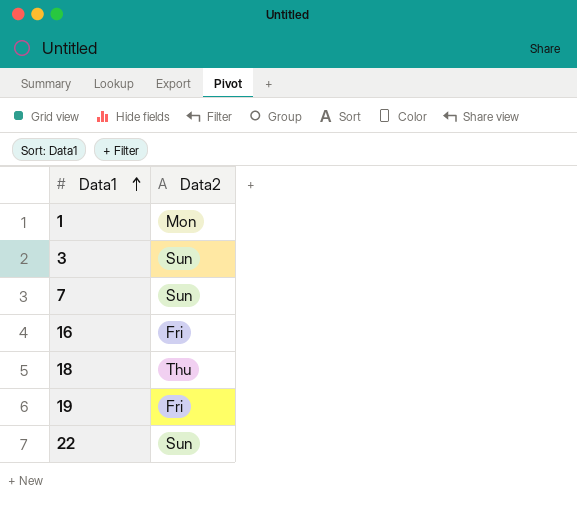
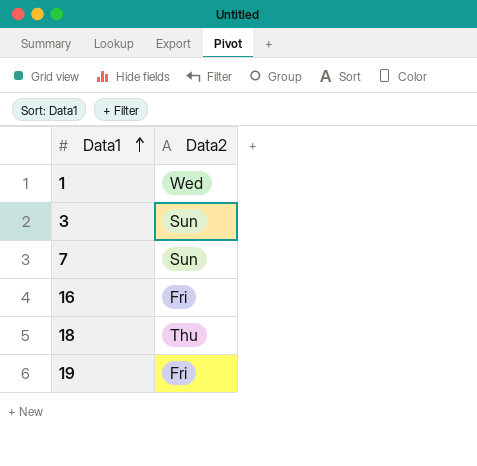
row 22: Sun -> none
1 | Data2: Mon -> Wed

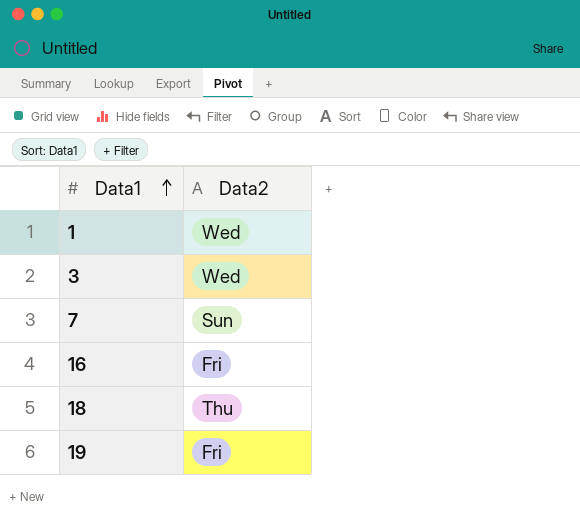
3 | Data2: Sun -> Wed

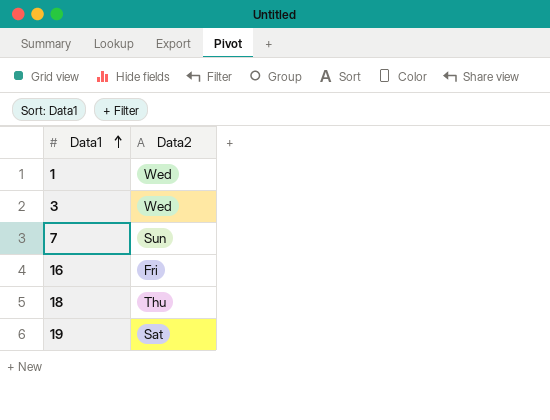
19 | Data2: Fri -> Sat

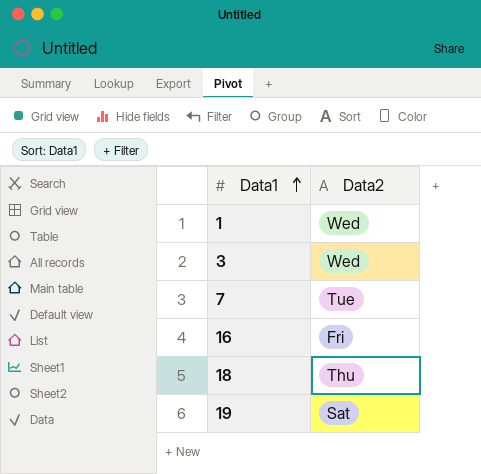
7 | Data2: Sun -> Tue

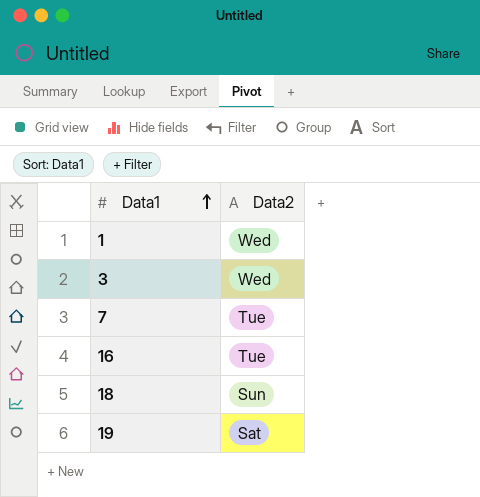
16 | Data2: Fri -> Tue
18 | Data2: Thu -> Sun

